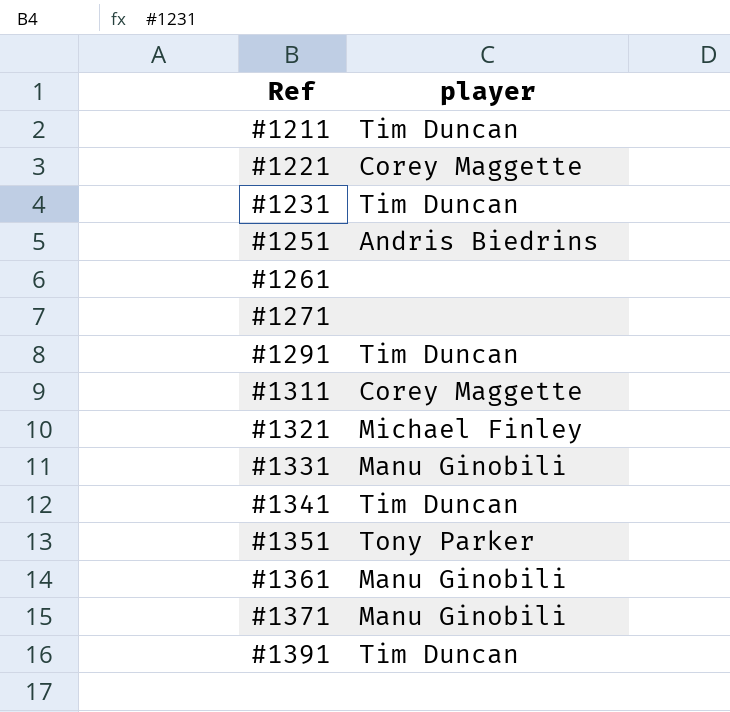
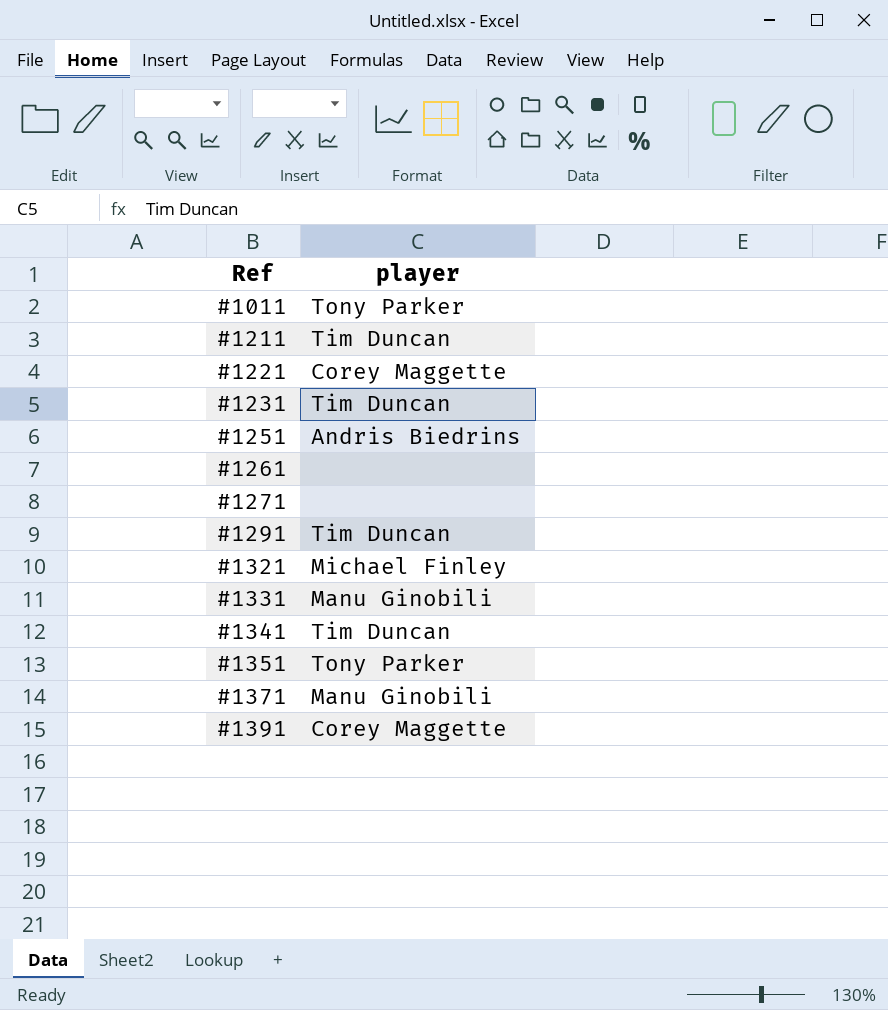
row #1311: Corey Maggette -> none
row #1361: Manu Ginobili -> none
row #1011: none -> Tony Parker
#1391 | player: Tim Duncan -> Corey Maggette

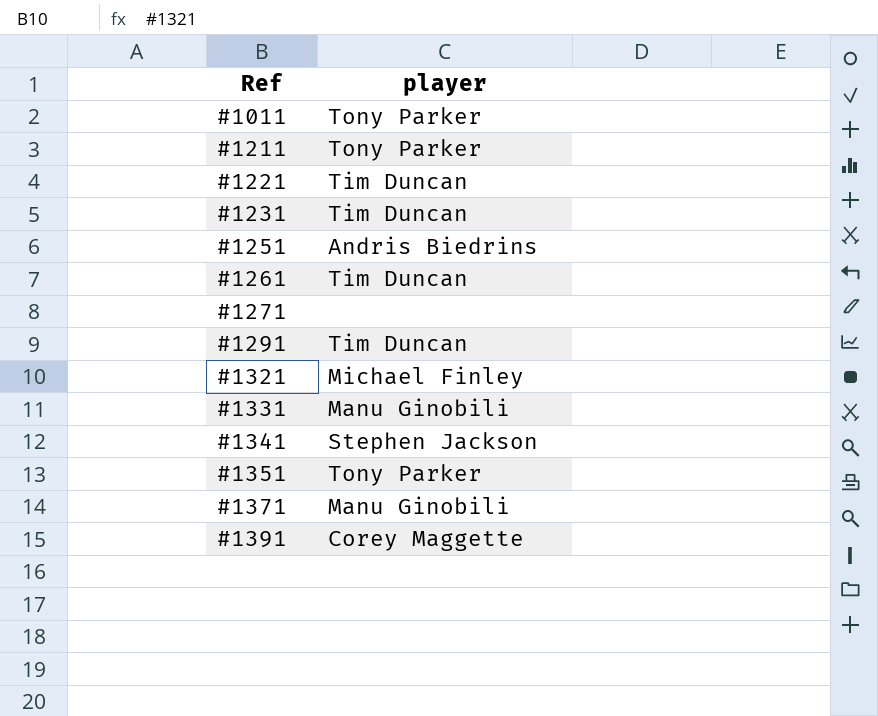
#1211 | player: Tim Duncan -> Tony Parker
#1221 | player: Corey Maggette -> Tim Duncan
#1261 | player: none -> Tim Duncan
#1341 | player: Tim Duncan -> Stephen Jackson

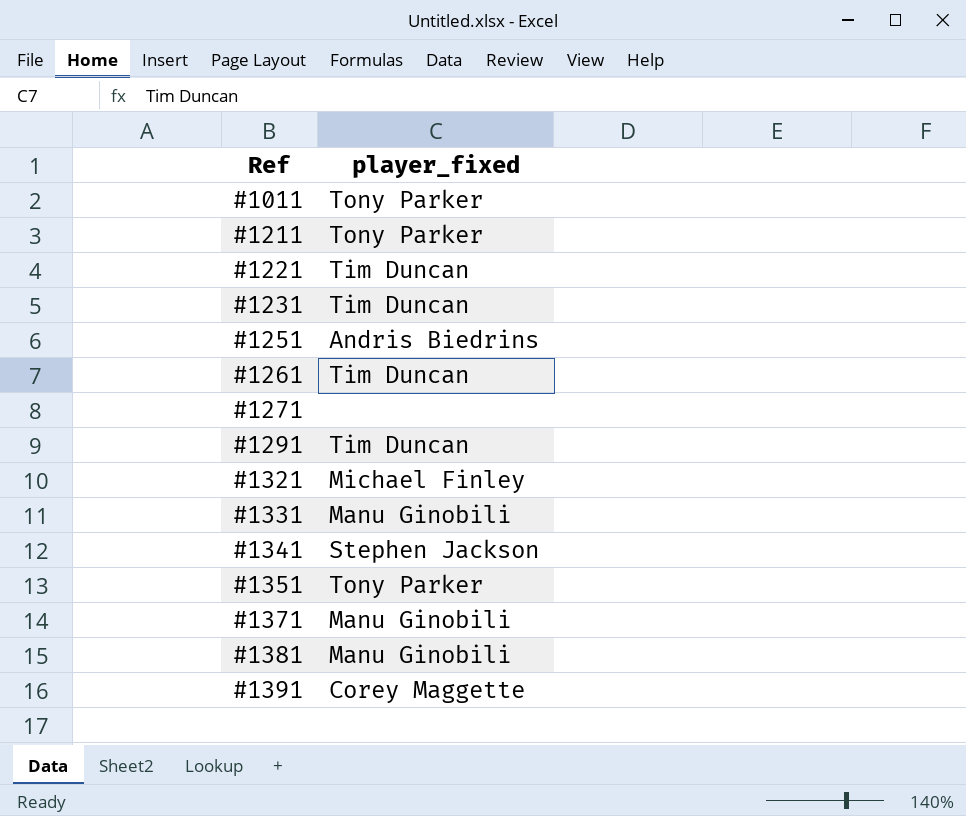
column name: player -> player_fixed
row #1381: none -> Manu Ginobili

